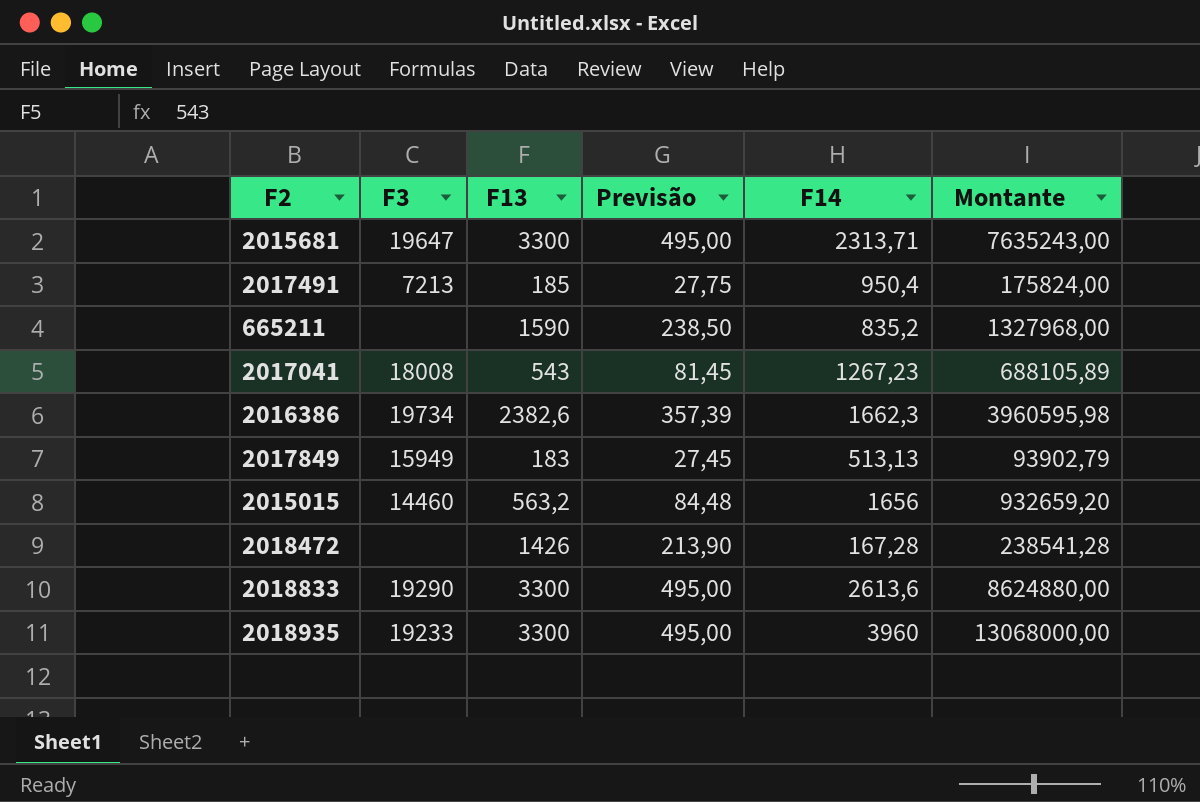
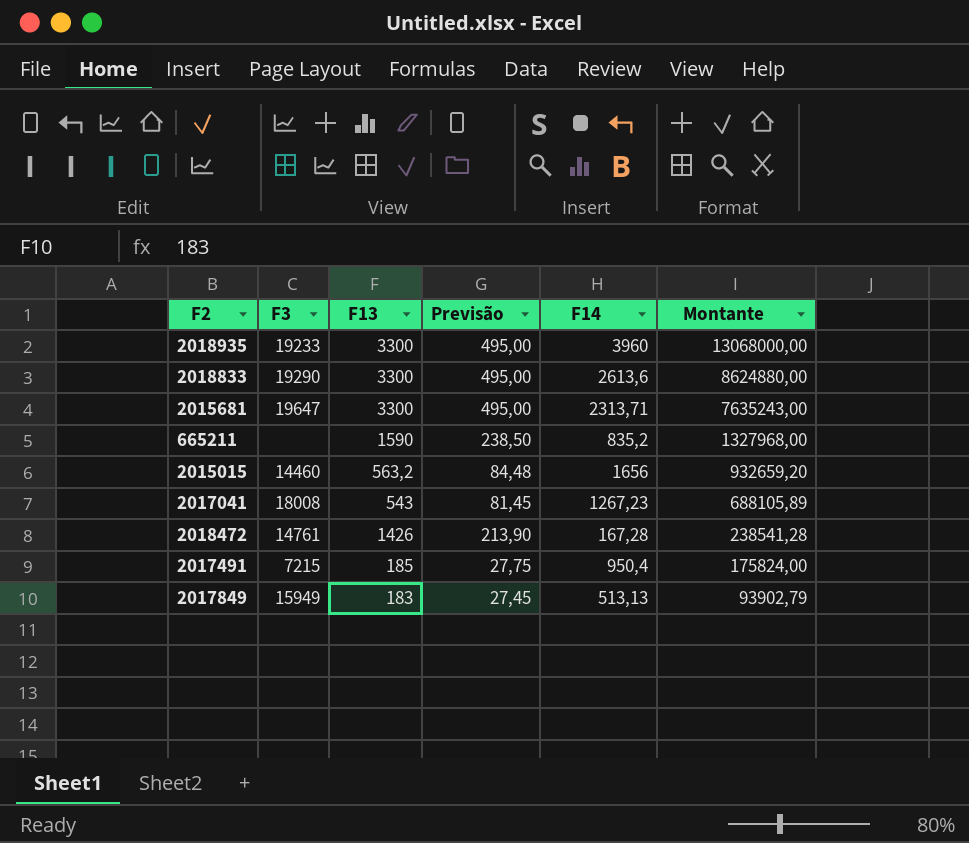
row order: none -> Montante descending
row 2016386: 19734 | 2382,6 | 357,39 | 1662,3 | 3960595,98 -> none
2018472 | F3: none -> 14761
2017491 | F3: 7213 -> 7215

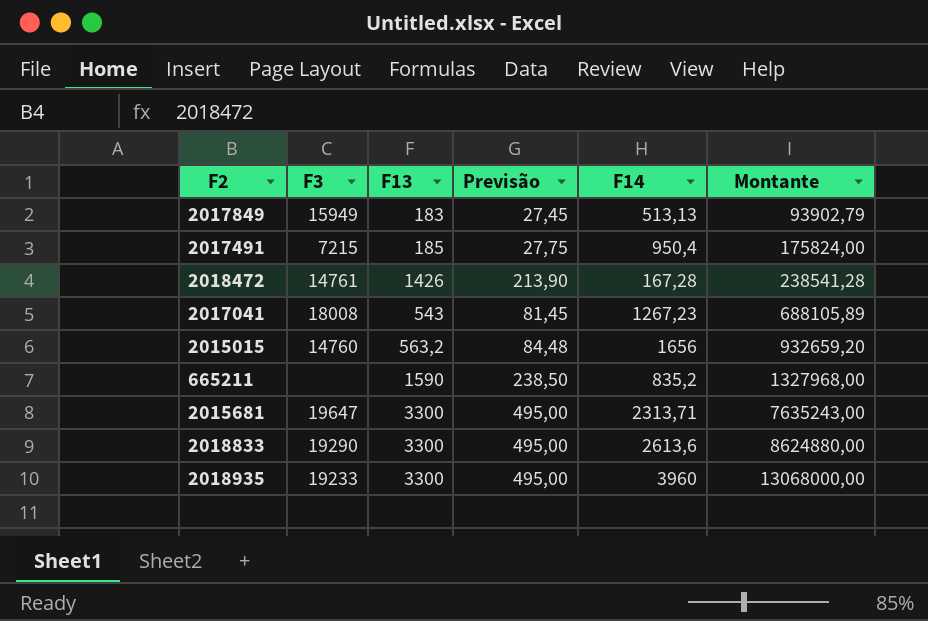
row order: Montante descending -> Montante ascending
2015015 | F3: 14460 -> 14760

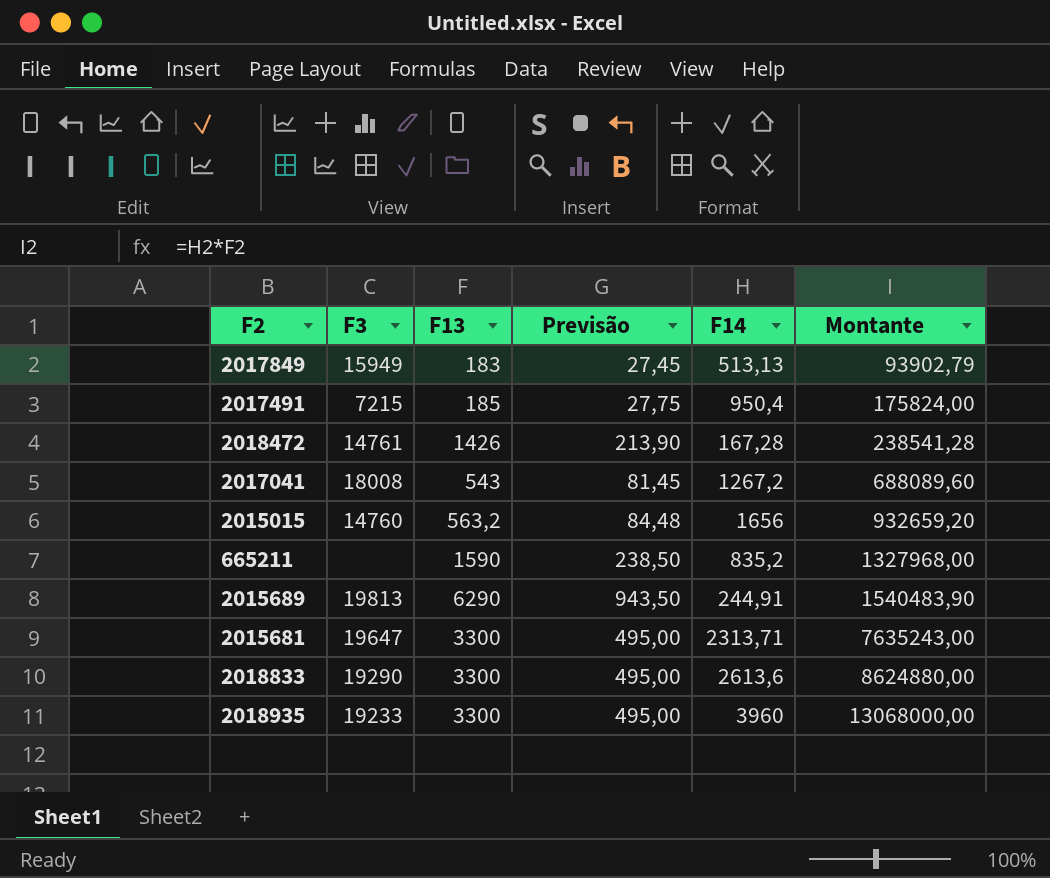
2017041 | F14: 1267,23 -> 1267,2
2017041 | Montante: 688105,89 -> 688089,60
row 2015689: none -> 19813 | 6290 | 943,50 | 244,91 | 1540483,90

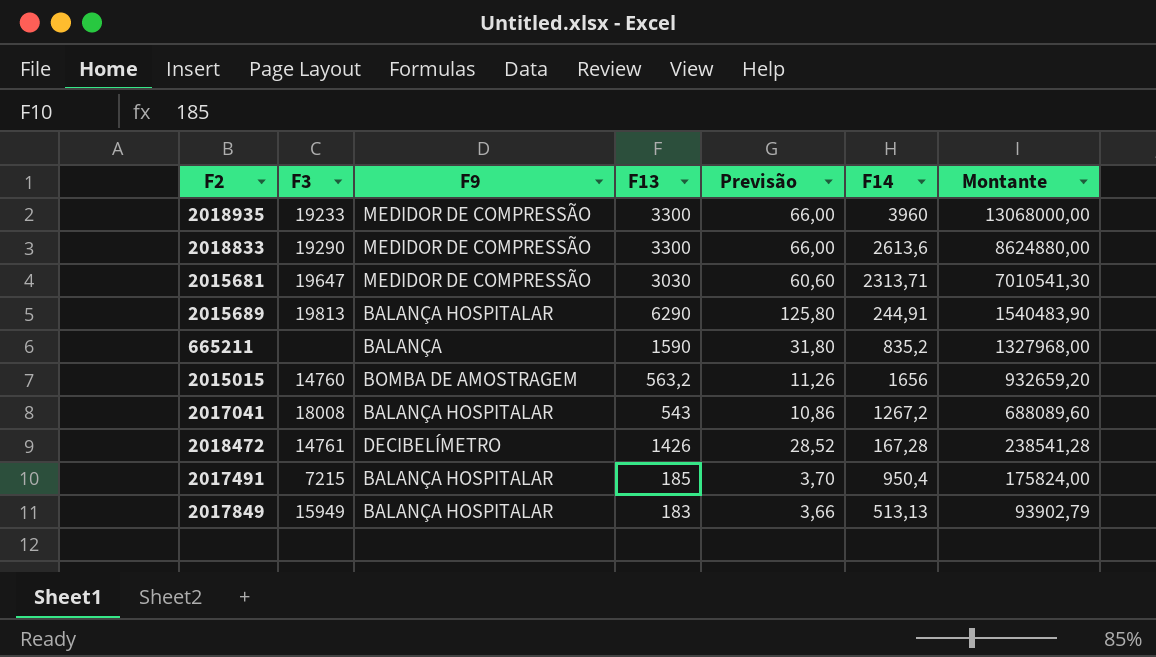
row order: Montante ascending -> Montante descending
column F9 | position: none -> 3
column Previsão | formula: [F13] * 0,15 -> [F13] * 0,02
2015681 | F13: 3300 -> 3030
2015681 | Montante: 7635243,00 -> 7010541,30

